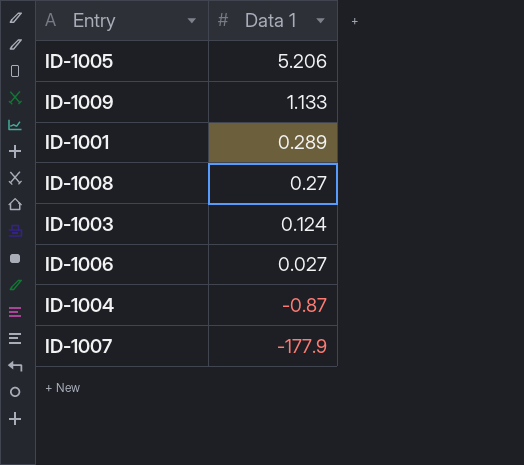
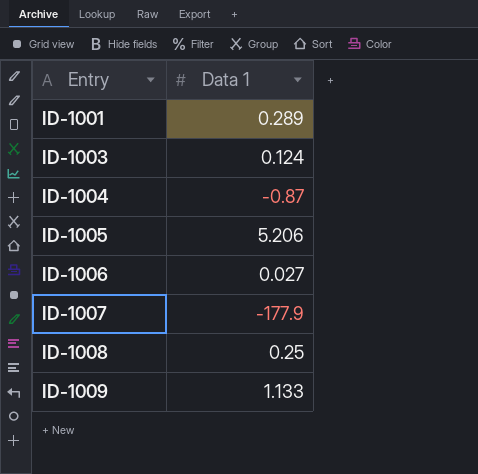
row order: Data 1 descending -> Entry ascending
ID-1008 | Data 1: 0.27 -> 0.25

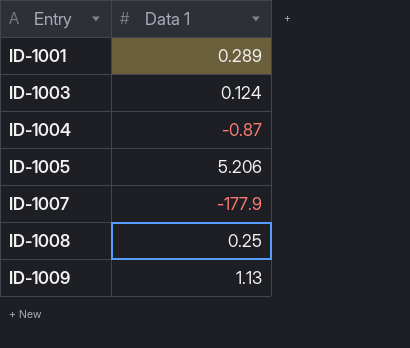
row ID-1006: 0.027 -> none
ID-1009 | Data 1: 1.133 -> 1.13

